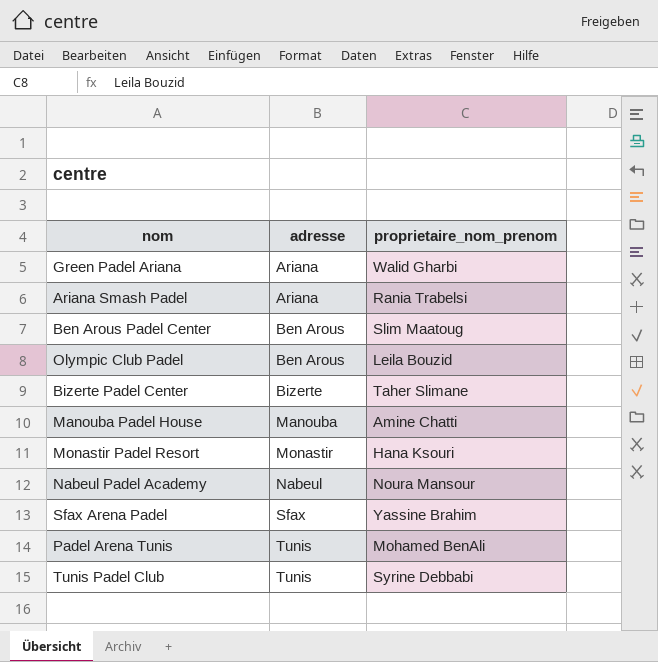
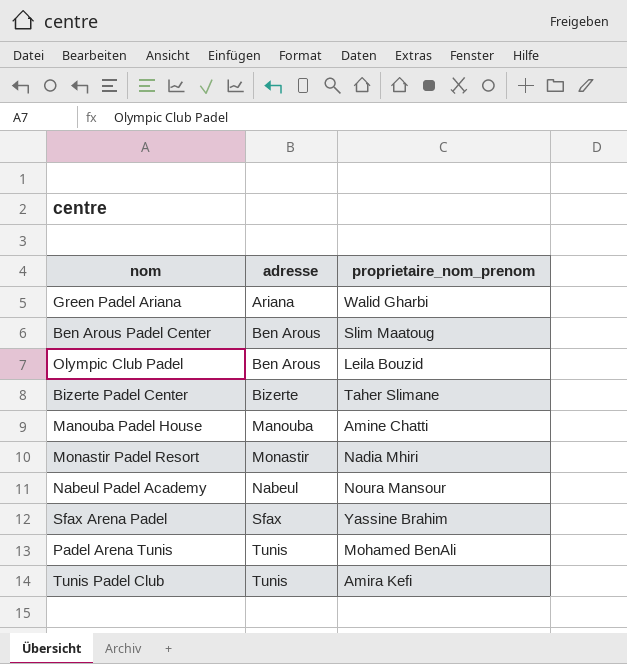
row Ariana Smash Padel: Ariana | Rania Trabelsi -> none
Monastir Padel Resort | proprietaire_nom_prenom: Hana Ksouri -> Nadia Mhiri
Tunis Padel Club | proprietaire_nom_prenom: Syrine Debbabi -> Amira Kefi

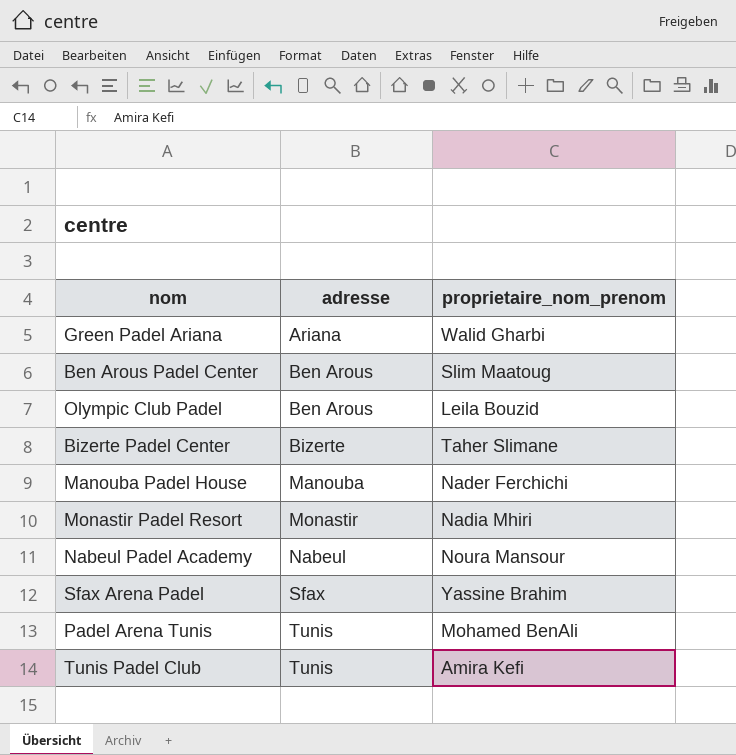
Manouba Padel House | proprietaire_nom_prenom: Amine Chatti -> Nader Ferchichi

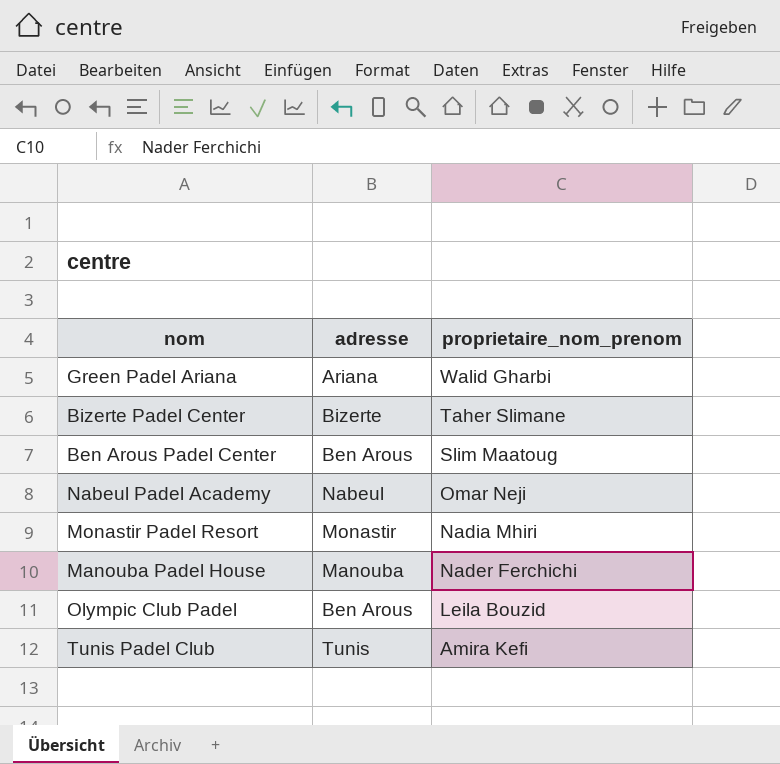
row order: adresse ascending -> proprietaire_nom_prenom descending
row Sfax Arena Padel: Sfax | Yassine Brahim -> none
row Padel Arena Tunis: Tunis | Mohamed BenAli -> none
Nabeul Padel Academy | proprietaire_nom_prenom: Noura Mansour -> Omar Neji

